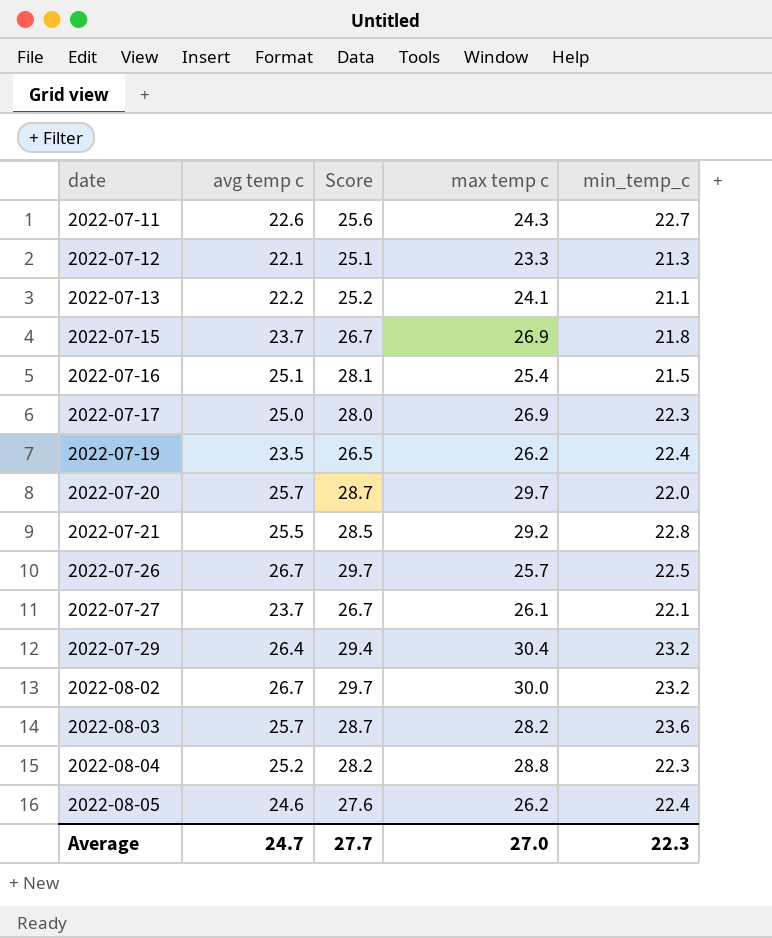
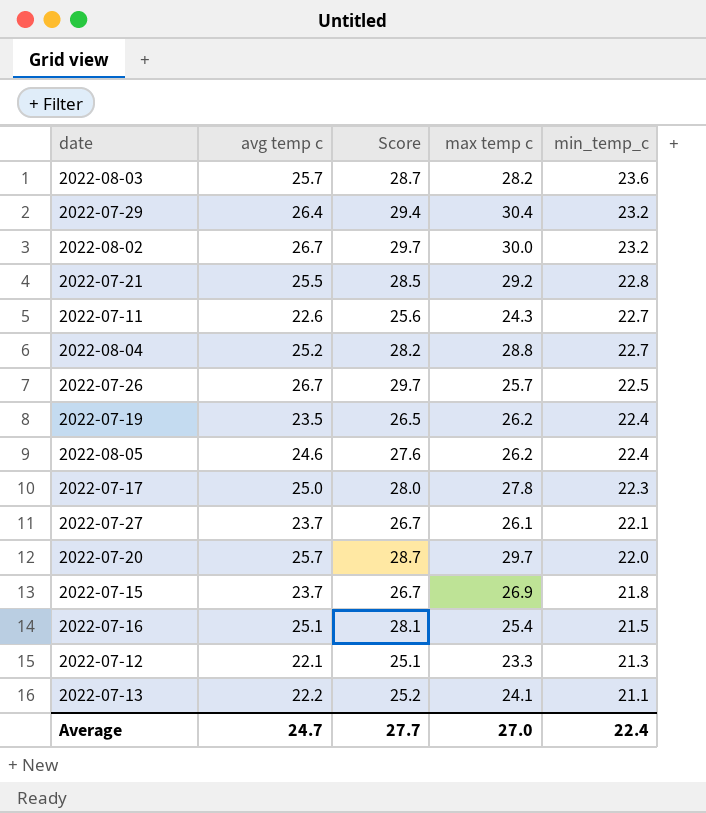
row order: date ascending -> min_temp_c descending
2022-08-04 | min_temp_c: 22.3 -> 22.7
2022-07-17 | max temp c: 26.9 -> 27.8
Average | min_temp_c: 22.3 -> 22.4

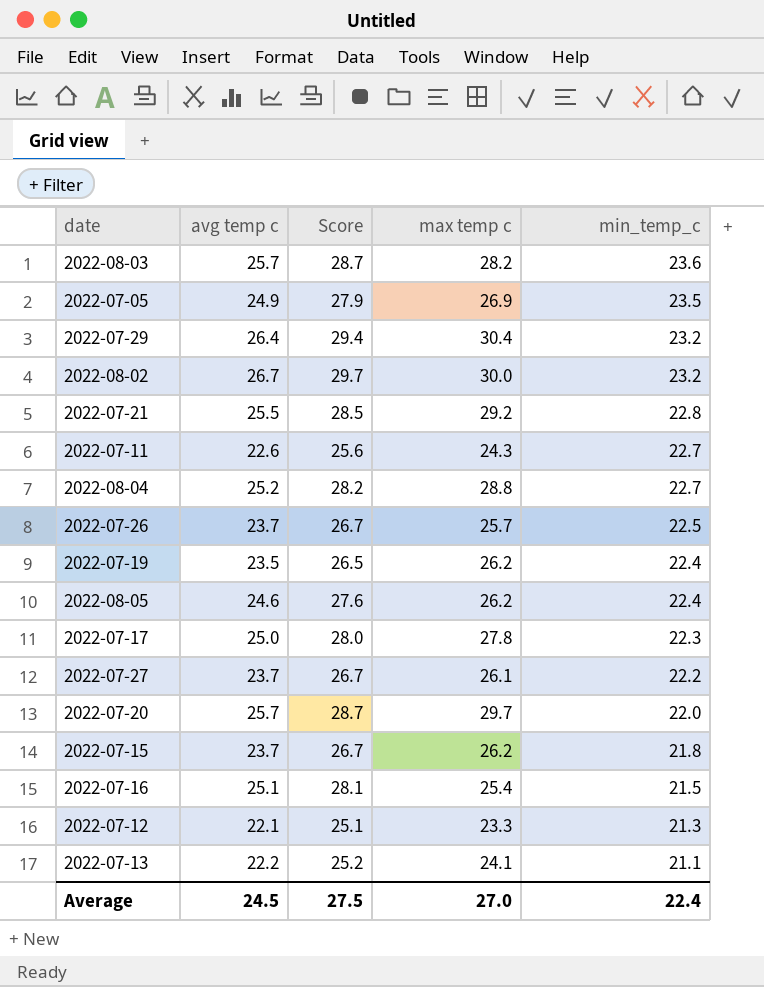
row 2022-07-05: none -> 24.9 | 27.9 | 26.9 | 23.5
2022-07-26 | avg temp c: 26.7 -> 23.7
2022-07-26 | Score: 29.7 -> 26.7
2022-07-27 | min_temp_c: 22.1 -> 22.2
2022-07-15 | max temp c: 26.9 -> 26.2
Average | avg temp c: 24.7 -> 24.5
Average | Score: 27.7 -> 27.5

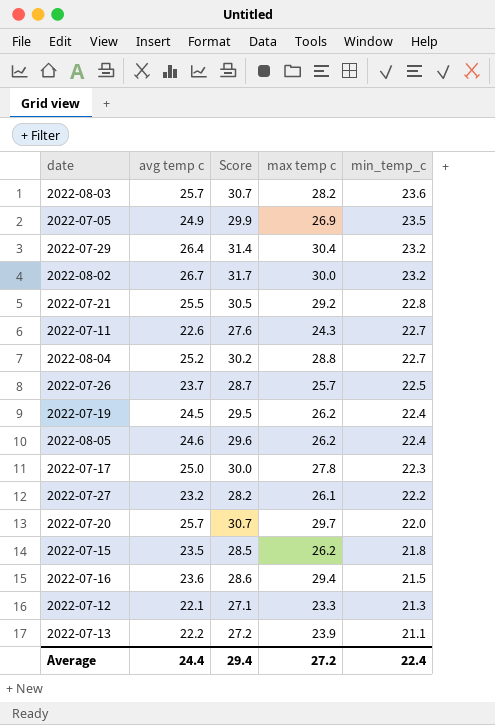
column Score | formula: [avg temp c] + 3 -> [avg temp c] + 5
2022-07-19 | avg temp c: 23.5 -> 24.5
2022-07-27 | avg temp c: 23.7 -> 23.2
2022-07-15 | avg temp c: 23.7 -> 23.5
2022-07-16 | avg temp c: 25.1 -> 23.6
2022-07-16 | max temp c: 25.4 -> 29.4
2022-07-13 | max temp c: 24.1 -> 23.9
Average | avg temp c: 24.5 -> 24.4
Average | Score: 27.5 -> 29.4
Average | max temp c: 27.0 -> 27.2

